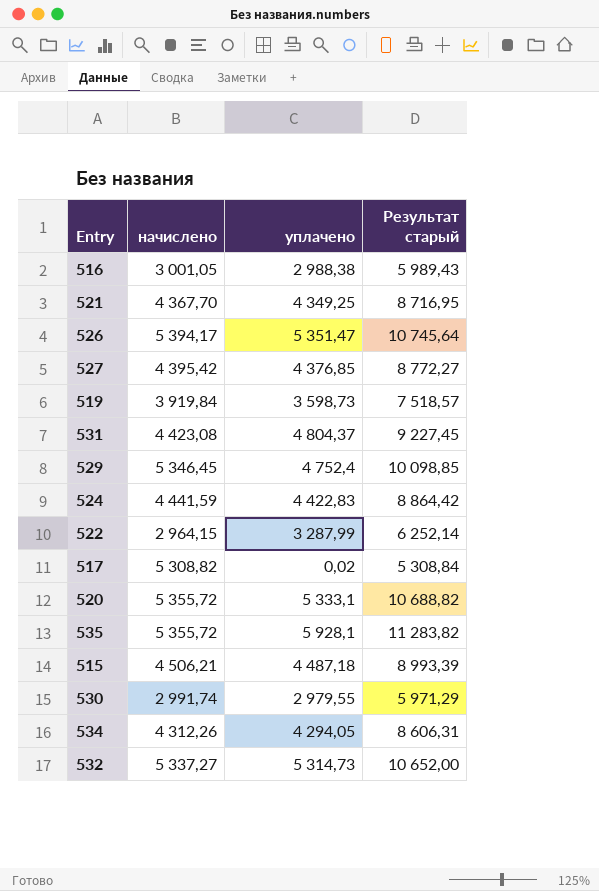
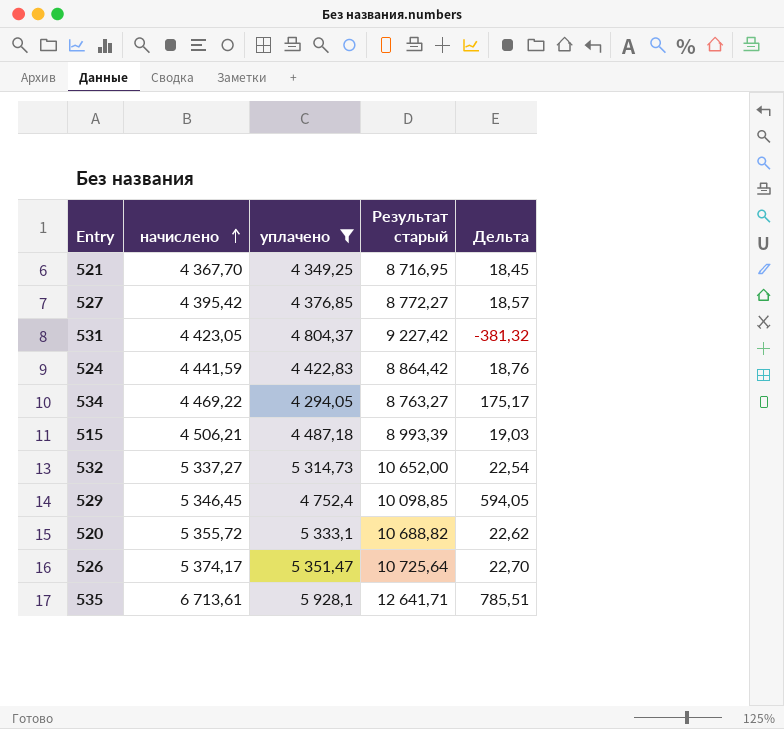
filter: none -> уплачено >= 4 294,05
row order: none -> начислено ascending
column Дельта | formula: none -> [начислено] - [уплачено]
531 | начислено: 4 423,08 -> 4 423,05
531 | Результат старый: 9 227,45 -> 9 227,42
534 | начислено: 4 312,26 -> 4 469,22
534 | Результат старый: 8 606,31 -> 8 763,27
526 | начислено: 5 394,17 -> 5 374,17
526 | Результат старый: 10 745,64 -> 10 725,64
535 | начислено: 5 355,72 -> 6 713,61
535 | Результат старый: 11 283,82 -> 12 641,71

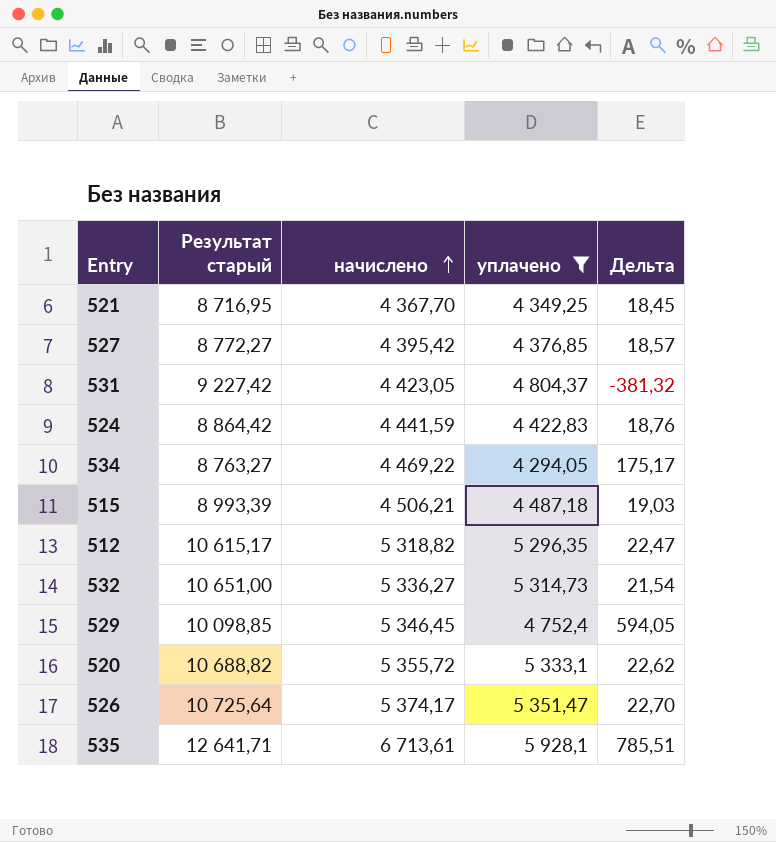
column Результат старый | position: 4 -> 2
row 512: none -> 10 615,17 | 5 318,82 | 5 296,35 | 22,47
532 | Результат старый: 10 652,00 -> 10 651,00
532 | начислено: 5 337,27 -> 5 336,27
532 | Дельта: 22,54 -> 21,54

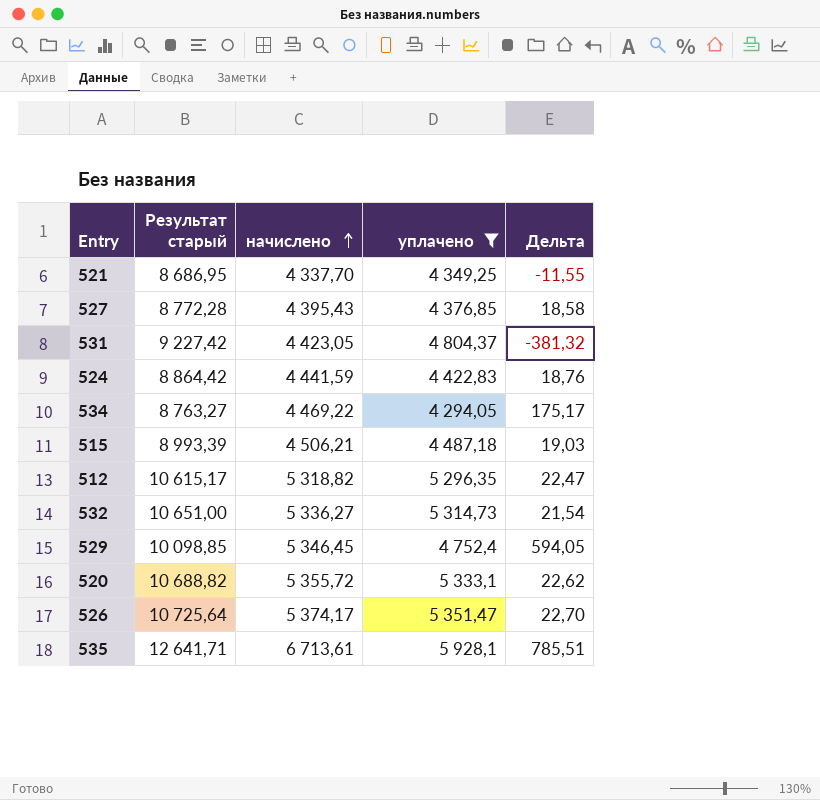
521 | Результат старый: 8 716,95 -> 8 686,95
521 | начислено: 4 367,70 -> 4 337,70
521 | Дельта: 18,45 -> -11,55
527 | Результат старый: 8 772,27 -> 8 772,28
527 | начислено: 4 395,42 -> 4 395,43
527 | Дельта: 18,57 -> 18,58

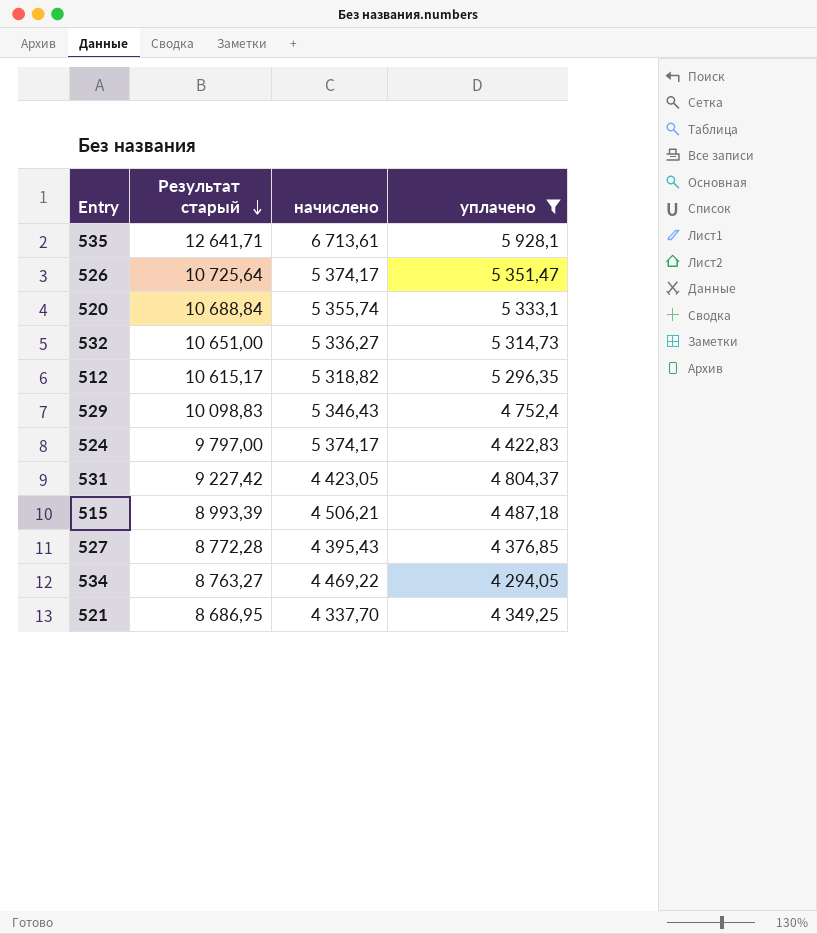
row order: начислено ascending -> Результат старый descending
column Дельта | formula: [начислено] - [уплачено] -> none
520 | Результат старый: 10 688,82 -> 10 688,84
520 | начислено: 5 355,72 -> 5 355,74
529 | Результат старый: 10 098,85 -> 10 098,83
529 | начислено: 5 346,45 -> 5 346,43
524 | Результат старый: 8 864,42 -> 9 797,00
524 | начислено: 4 441,59 -> 5 374,17

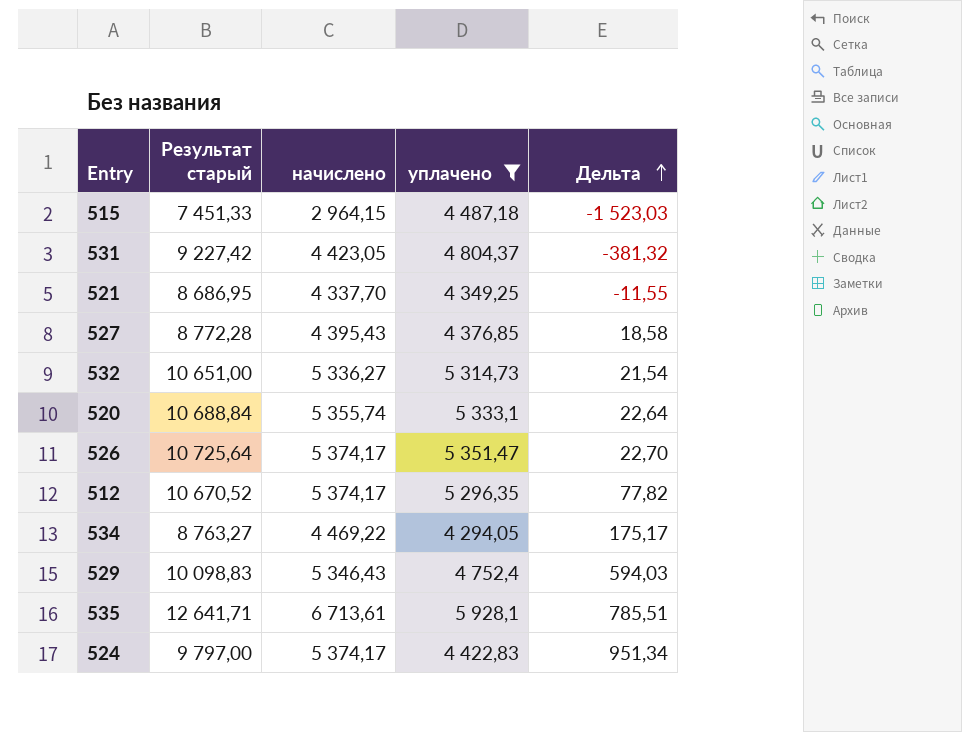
row order: Результат старый descending -> Дельта ascending
column Дельта | formula: none -> [начислено] - [уплачено]
515 | Результат старый: 8 993,39 -> 7 451,33
515 | начислено: 4 506,21 -> 2 964,15
512 | Результат старый: 10 615,17 -> 10 670,52
512 | начислено: 5 318,82 -> 5 374,17

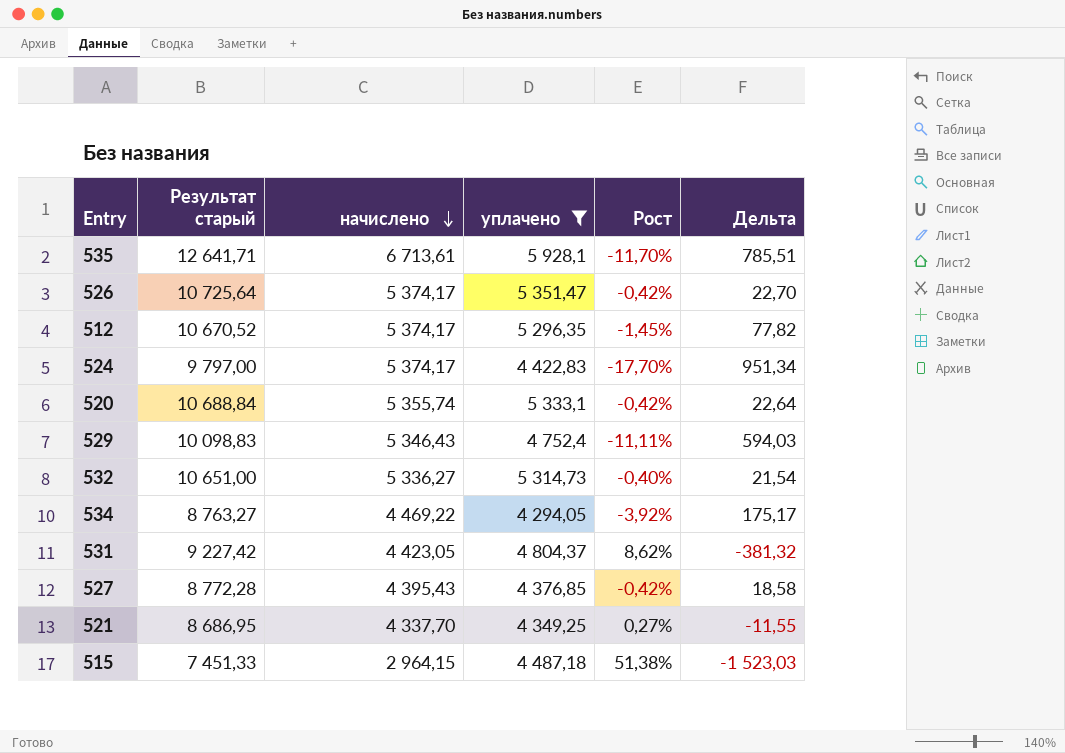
row order: Дельта ascending -> начислено descending
column Рост | formula: none -> ([уплачено] - [начислено]) / [начислено]

